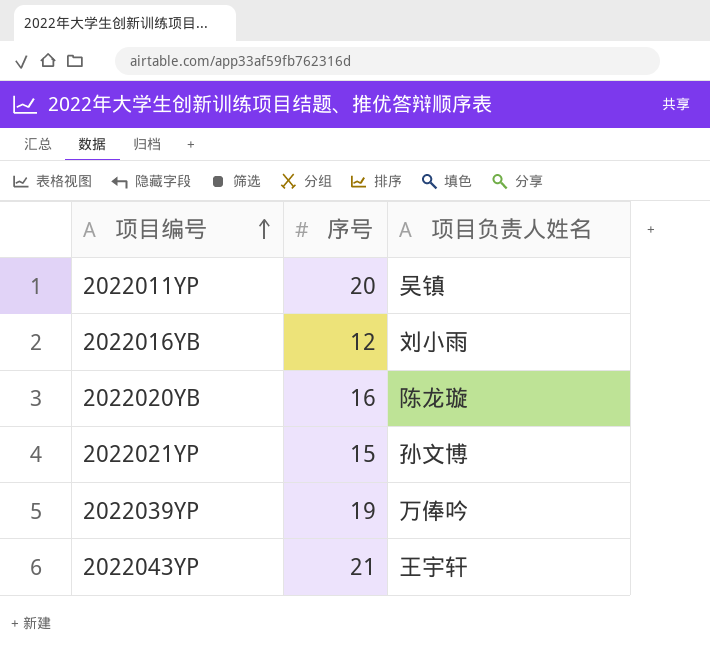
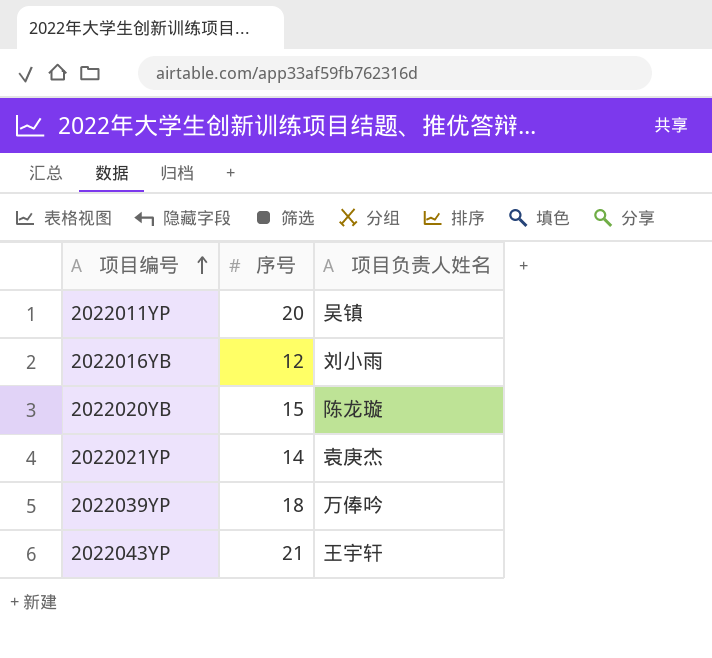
2022020YB | 序号: 16 -> 15
2022021YP | 序号: 15 -> 14
2022021YP | 项目负责人姓名: 孙文博 -> 袁庚杰
2022039YP | 序号: 19 -> 18

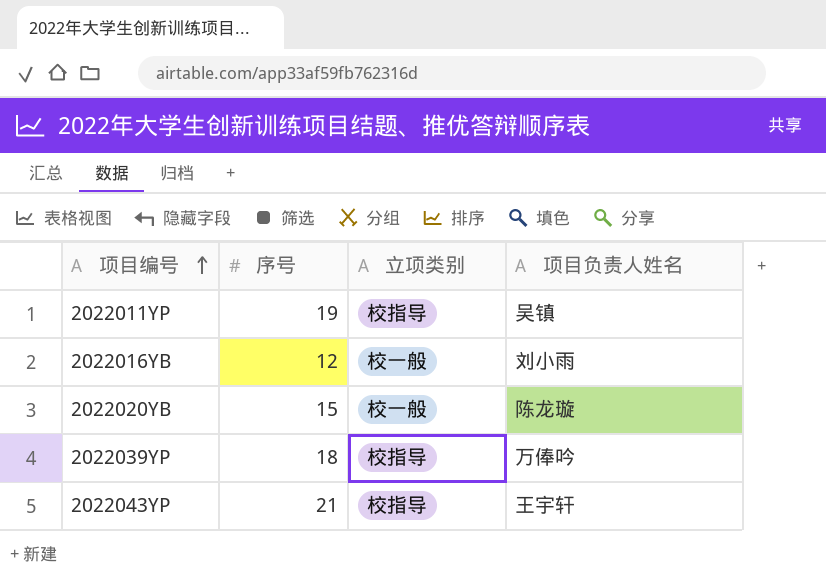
column 立项类别 | position: none -> 3
row 2022021YP: 14 | 袁庚杰 -> none
2022011YP | 序号: 20 -> 19

